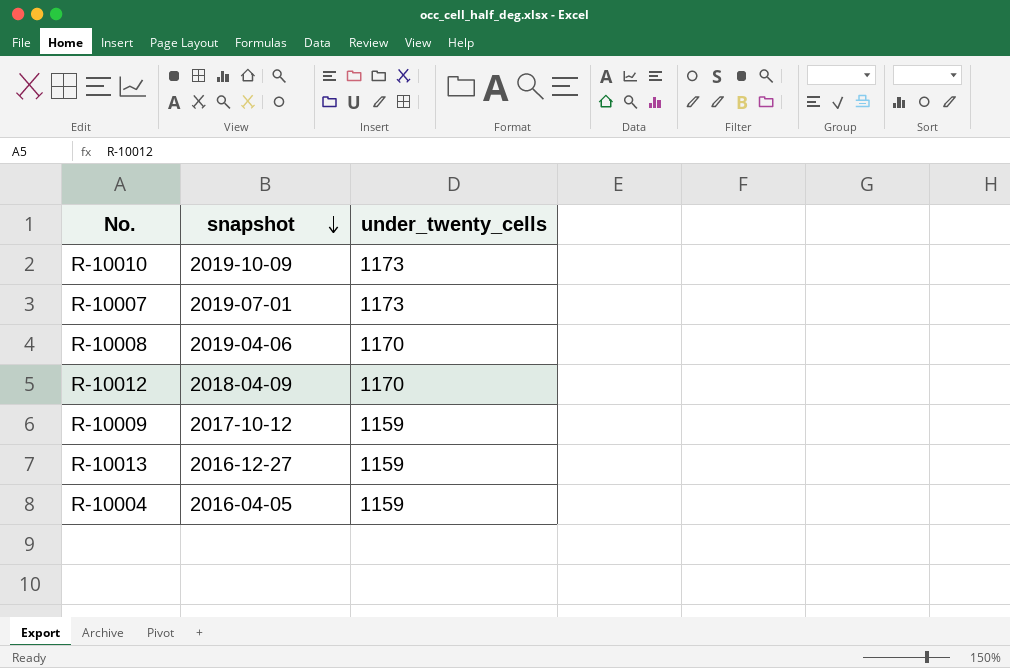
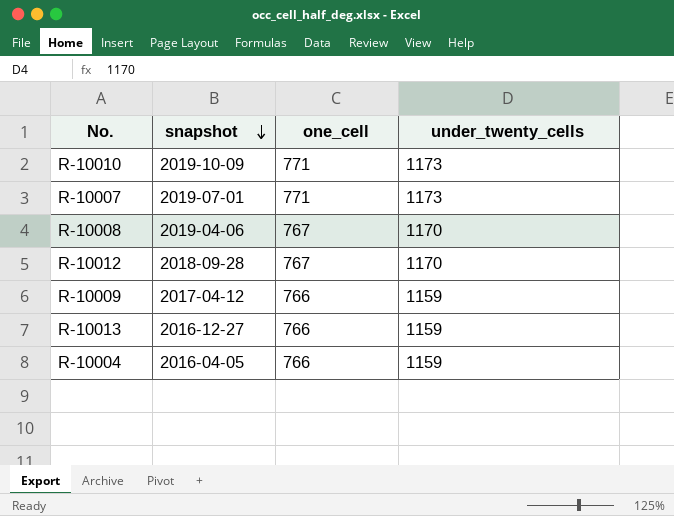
column one_cell | position: none -> 3
R-10012 | snapshot: 2018-04-09 -> 2018-09-28
R-10009 | snapshot: 2017-10-12 -> 2017-04-12

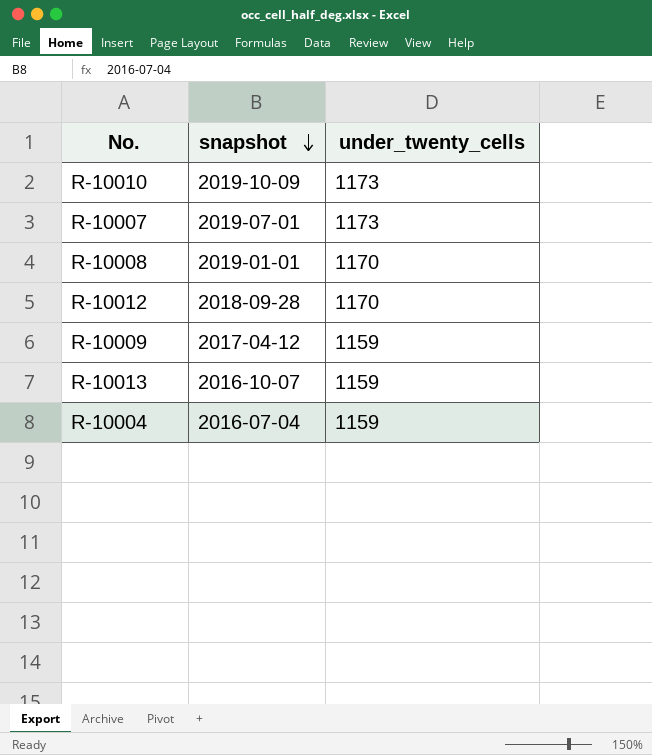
column one_cell | position: 3 -> none
R-10008 | snapshot: 2019-04-06 -> 2019-01-01
R-10013 | snapshot: 2016-12-27 -> 2016-10-07
R-10004 | snapshot: 2016-04-05 -> 2016-07-04

